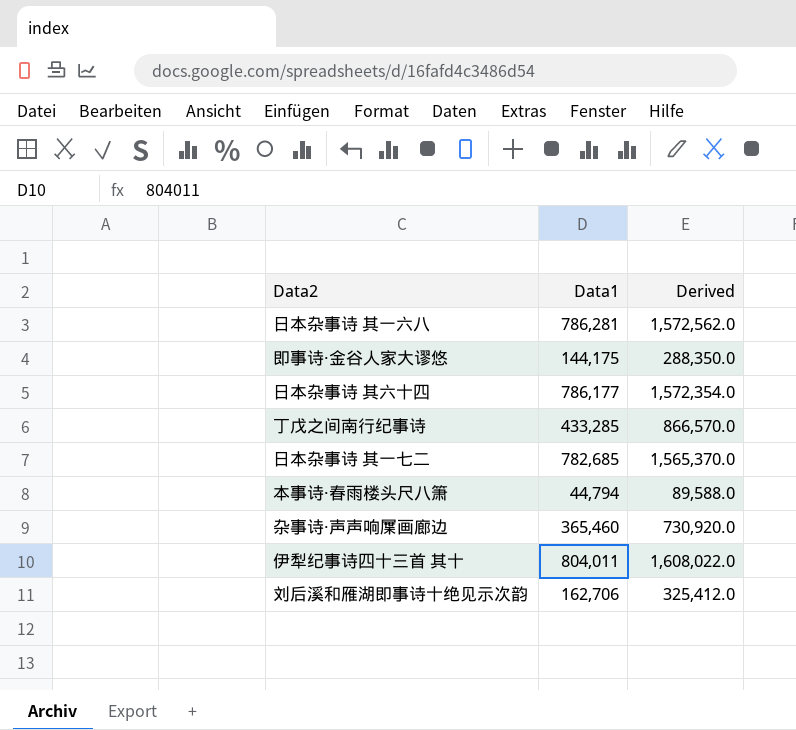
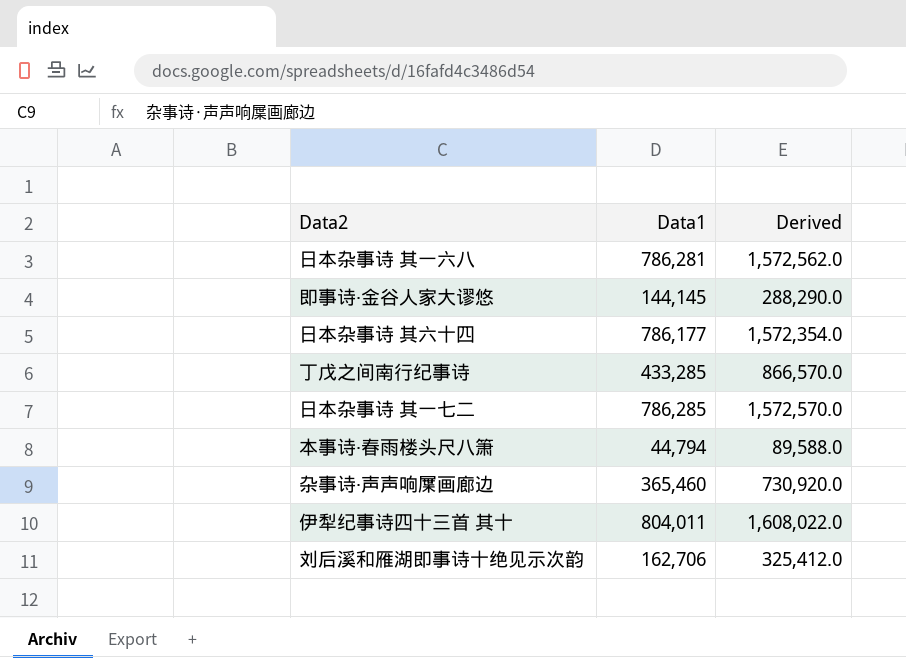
即事诗·金谷人家大谬悠 | Data1: 144,175 -> 144,145
即事诗·金谷人家大谬悠 | Derived: 288,350.0 -> 288,290.0
日本杂事诗 其一七二 | Data1: 782,685 -> 786,285
日本杂事诗 其一七二 | Derived: 1,565,370.0 -> 1,572,570.0

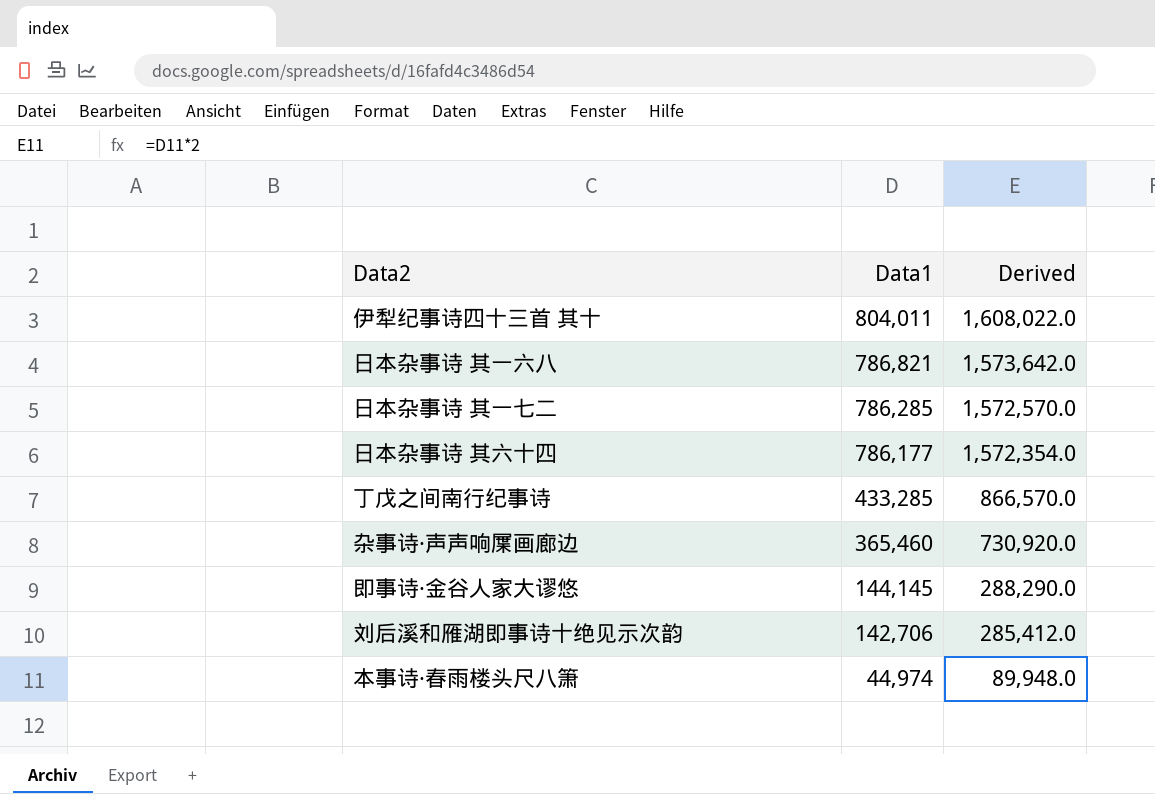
row order: none -> Data1 descending
日本杂事诗 其一六八 | Data1: 786,281 -> 786,821
日本杂事诗 其一六八 | Derived: 1,572,562.0 -> 1,573,642.0
刘后溪和雁湖即事诗十绝见示次韵 | Data1: 162,706 -> 142,706
刘后溪和雁湖即事诗十绝见示次韵 | Derived: 325,412.0 -> 285,412.0
本事诗·春雨楼头尺八箫 | Data1: 44,794 -> 44,974
本事诗·春雨楼头尺八箫 | Derived: 89,588.0 -> 89,948.0

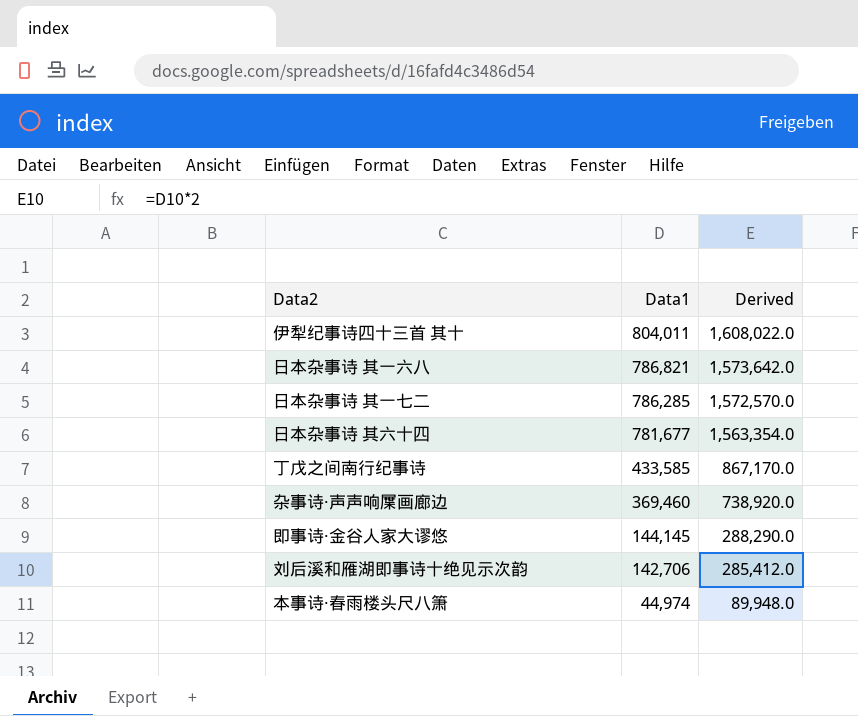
日本杂事诗 其六十四 | Data1: 786,177 -> 781,677
日本杂事诗 其六十四 | Derived: 1,572,354.0 -> 1,563,354.0
丁戊之间南行纪事诗 | Data1: 433,285 -> 433,585
丁戊之间南行纪事诗 | Derived: 866,570.0 -> 867,170.0
杂事诗·声声响屟画廊边 | Data1: 365,460 -> 369,460
杂事诗·声声响屟画廊边 | Derived: 730,920.0 -> 738,920.0

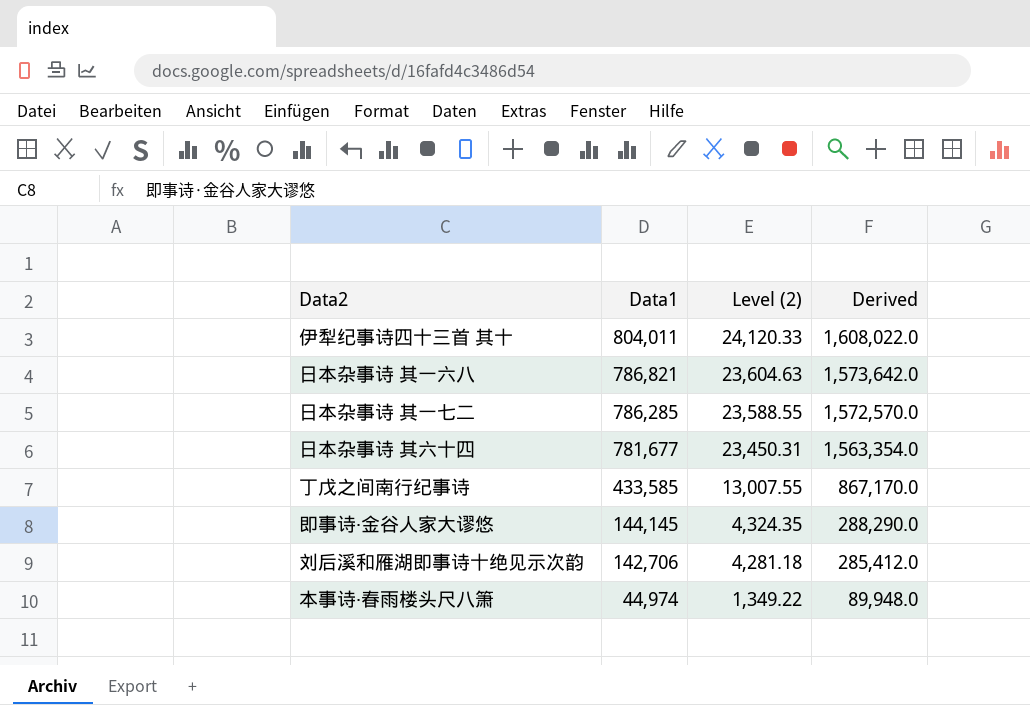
column Level (2) | formula: none -> [Data1] * 0.03
row 杂事诗·声声响屟画廊边: 369,460 | 738,920.0 -> none

